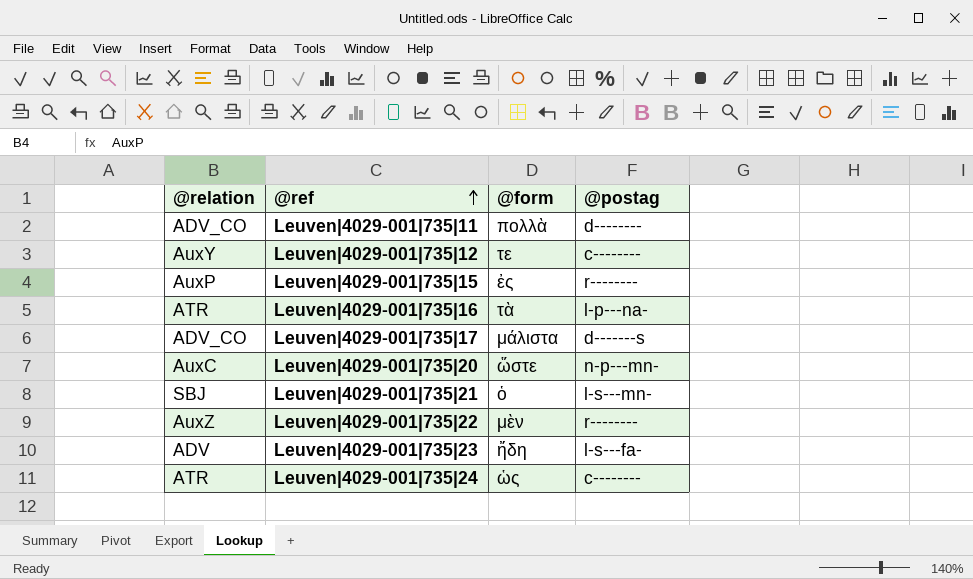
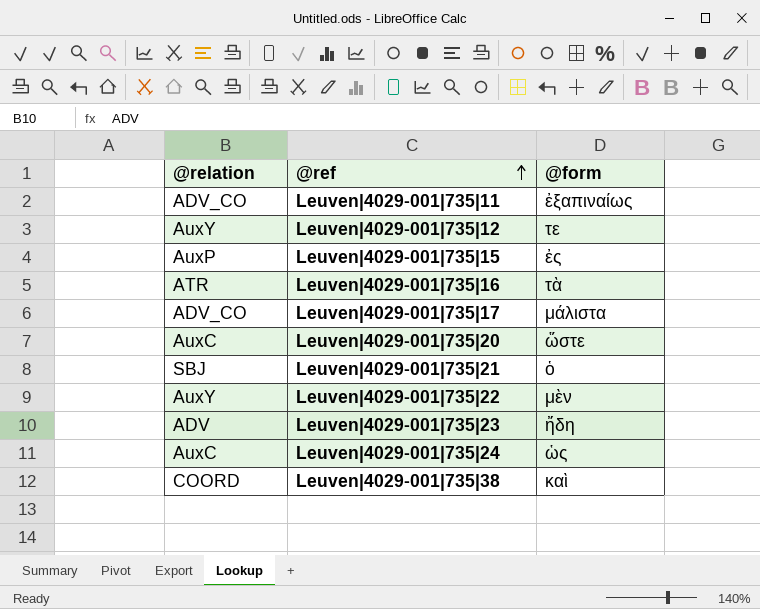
column @postag | position: 4 -> none
Leuven|4029-001|735|11 | @form: πολλὰ -> ἐξαπιναίως
Leuven|4029-001|735|22 | @relation: AuxZ -> AuxY
Leuven|4029-001|735|24 | @relation: ATR -> AuxC
row Leuven|4029-001|735|38: none -> COORD | καὶ

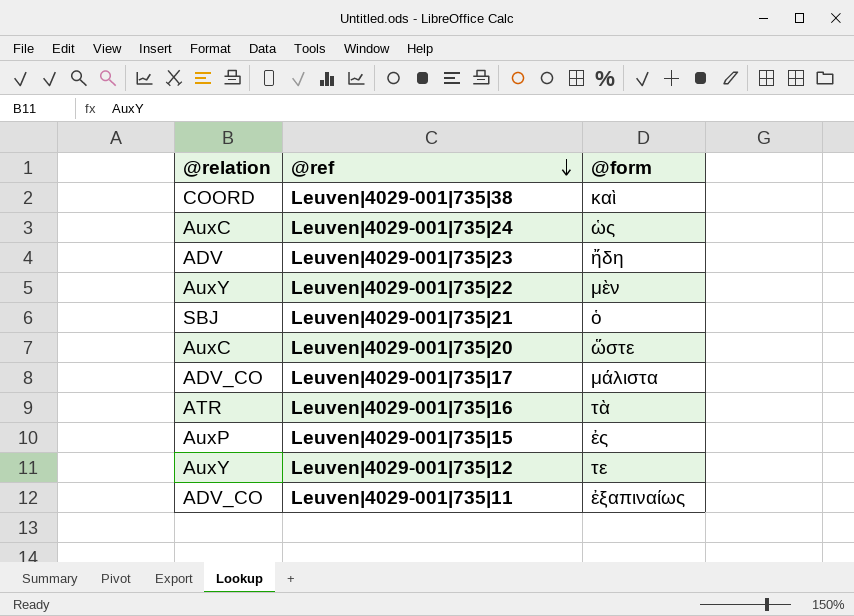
row order: @ref ascending -> @ref descending

